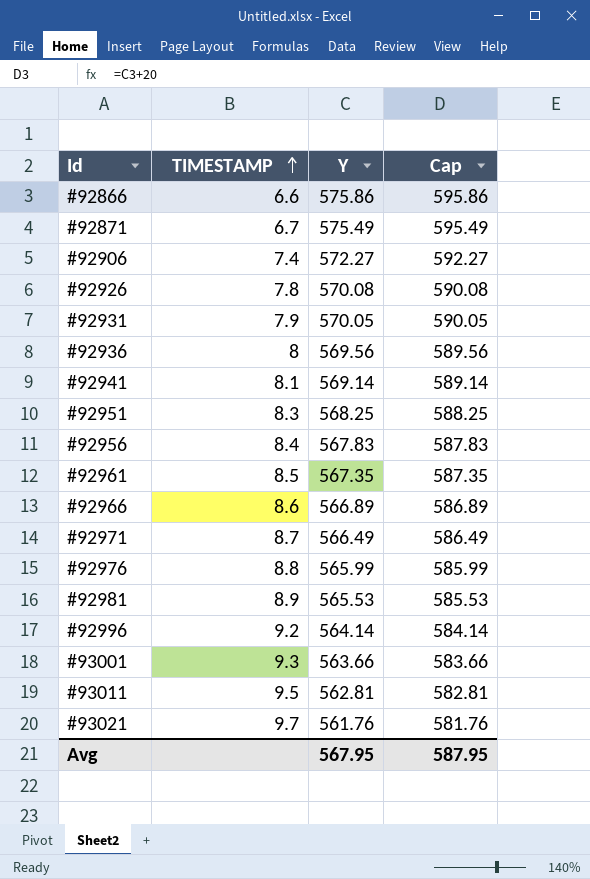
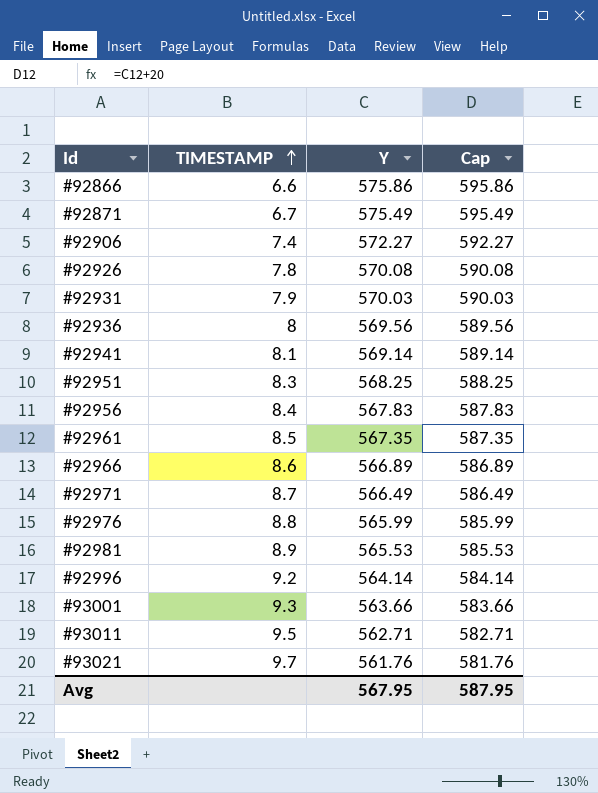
#92931 | Y: 570.05 -> 570.03
#92931 | Cap: 590.05 -> 590.03
#93011 | Y: 562.81 -> 562.71
#93011 | Cap: 582.81 -> 582.71

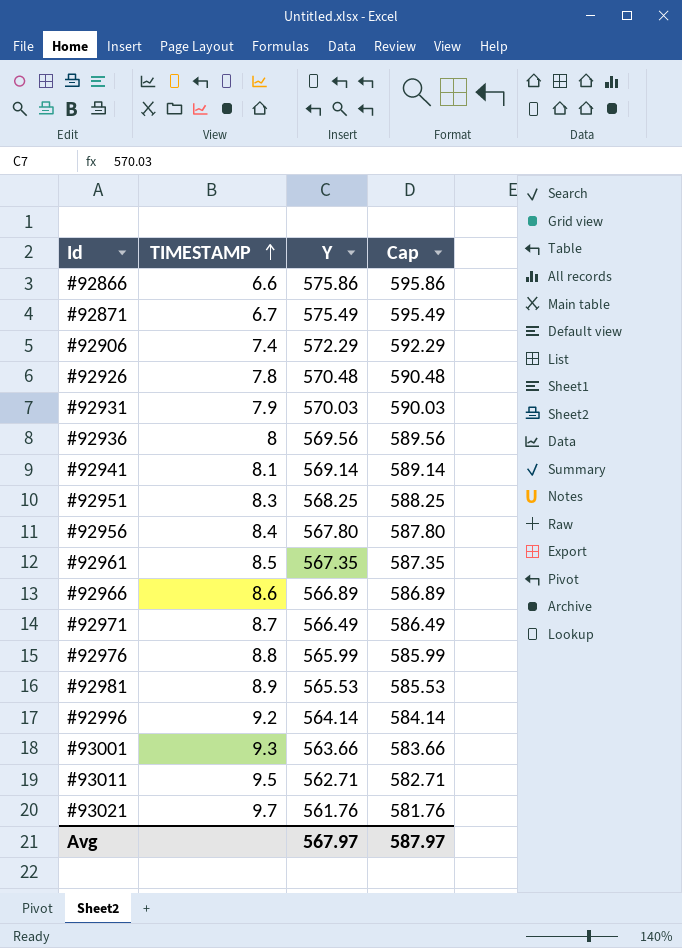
#92906 | Y: 572.27 -> 572.29
#92906 | Cap: 592.27 -> 592.29
#92926 | Y: 570.08 -> 570.48
#92926 | Cap: 590.08 -> 590.48
#92956 | Y: 567.83 -> 567.80
#92956 | Cap: 587.83 -> 587.80
Avg | Y: 567.95 -> 567.97
Avg | Cap: 587.95 -> 587.97

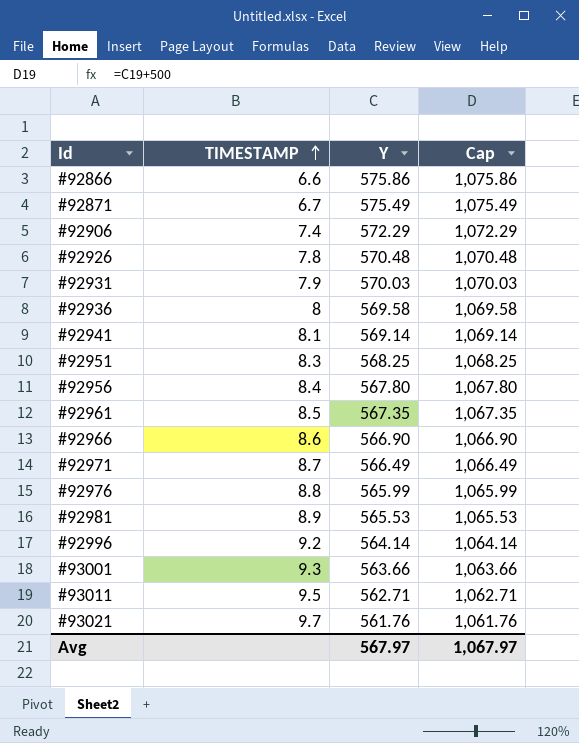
column Cap | formula: [Y] + 20 -> [Y] + 500
#92936 | Y: 569.56 -> 569.58
#92966 | Y: 566.89 -> 566.90
Avg | Cap: 587.97 -> 1,067.97

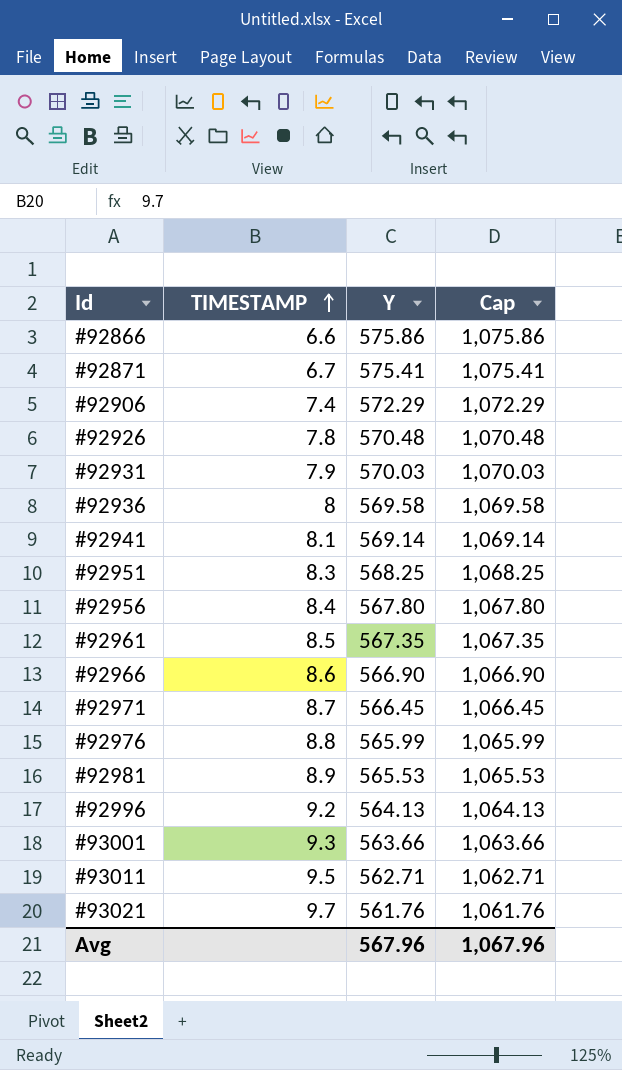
#92871 | Y: 575.49 -> 575.41
#92871 | Cap: 1,075.49 -> 1,075.41
#92971 | Y: 566.49 -> 566.45
#92971 | Cap: 1,066.49 -> 1,066.45
#92996 | Y: 564.14 -> 564.13
#92996 | Cap: 1,064.14 -> 1,064.13
Avg | Y: 567.97 -> 567.96
Avg | Cap: 1,067.97 -> 1,067.96

